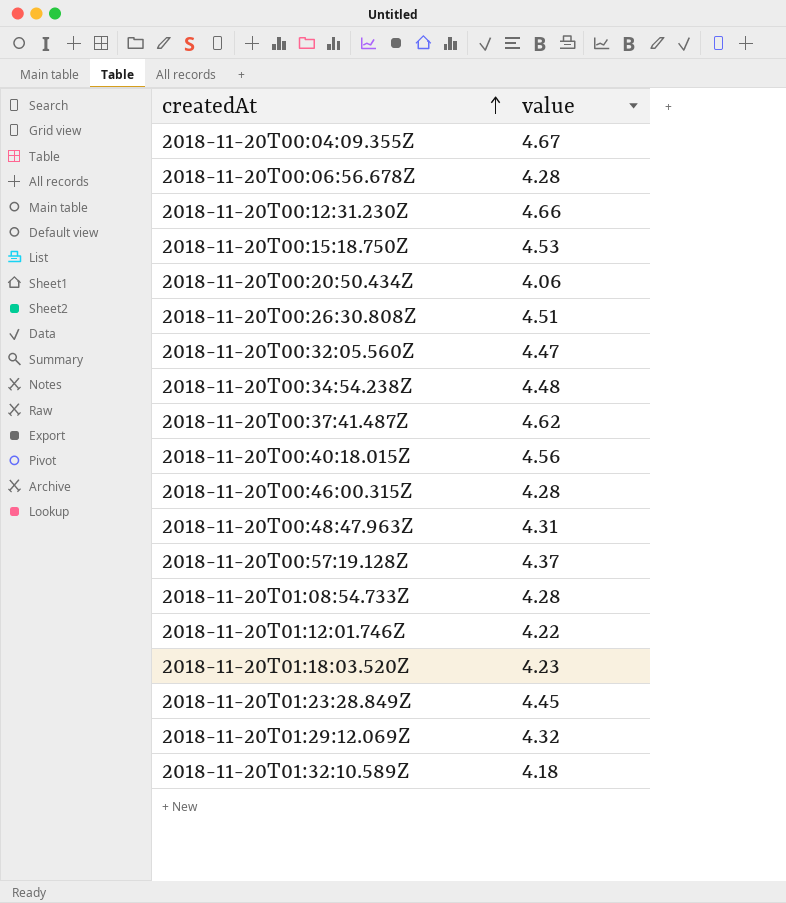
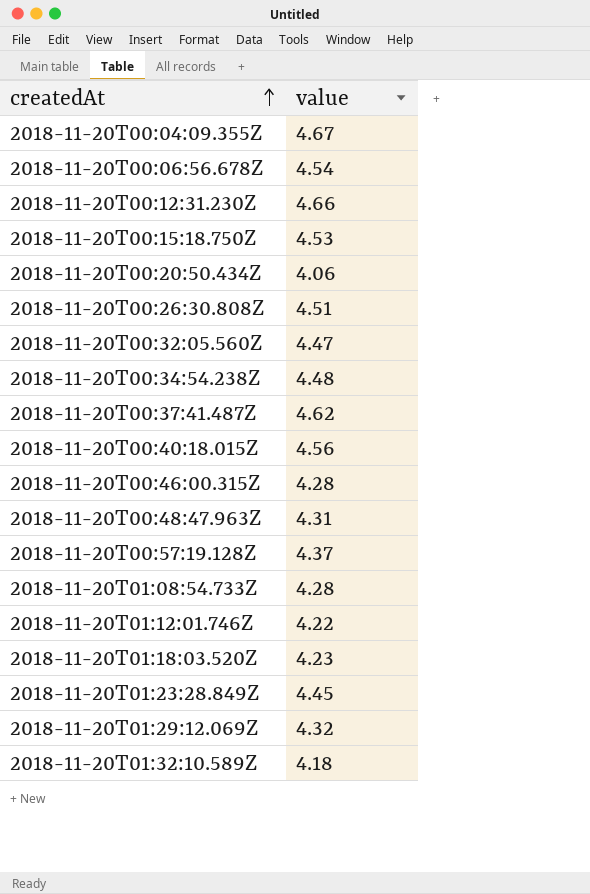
2018-11-20T00:06:56.678Z | value: 4.28 -> 4.54

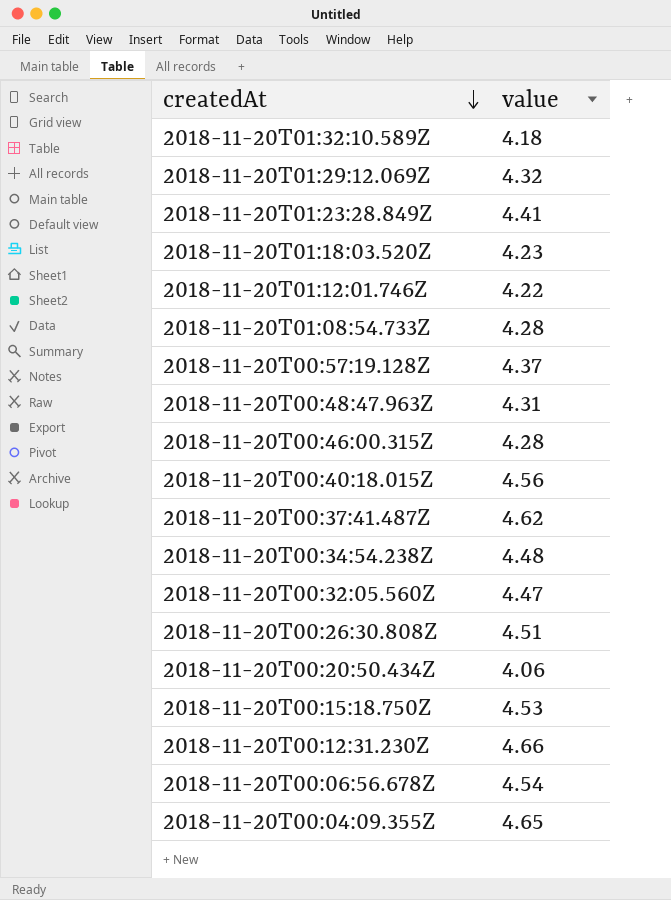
row order: createdAt ascending -> createdAt descending
2018-11-20T01:23:28.849Z | value: 4.45 -> 4.41
2018-11-20T00:04:09.355Z | value: 4.67 -> 4.65

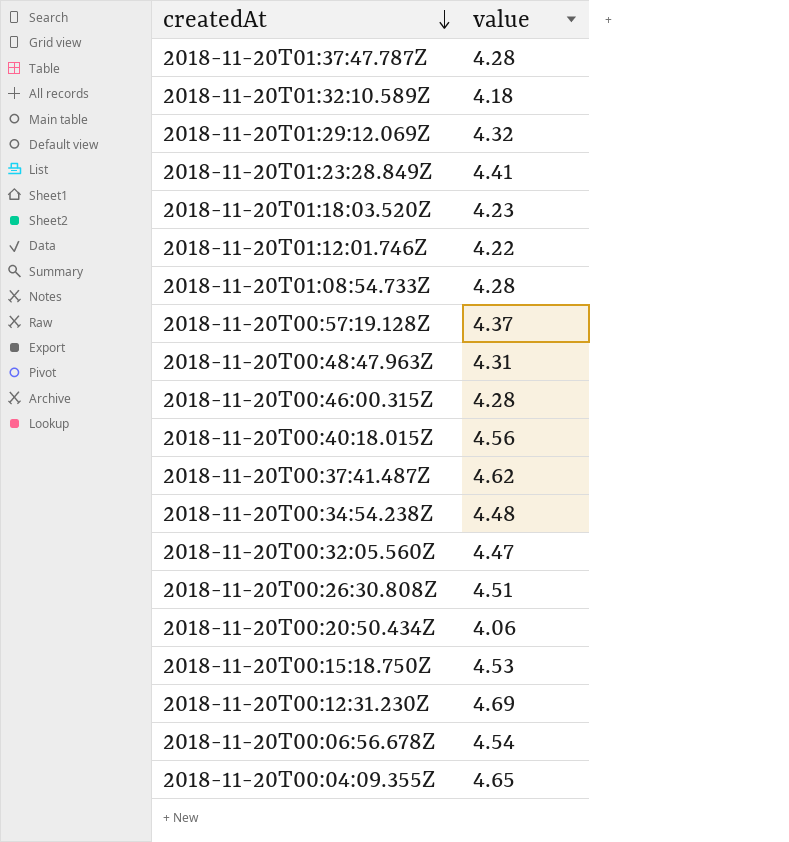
row 2018-11-20T01:37:47.787Z: none -> 4.28
2018-11-20T00:12:31.230Z | value: 4.66 -> 4.69

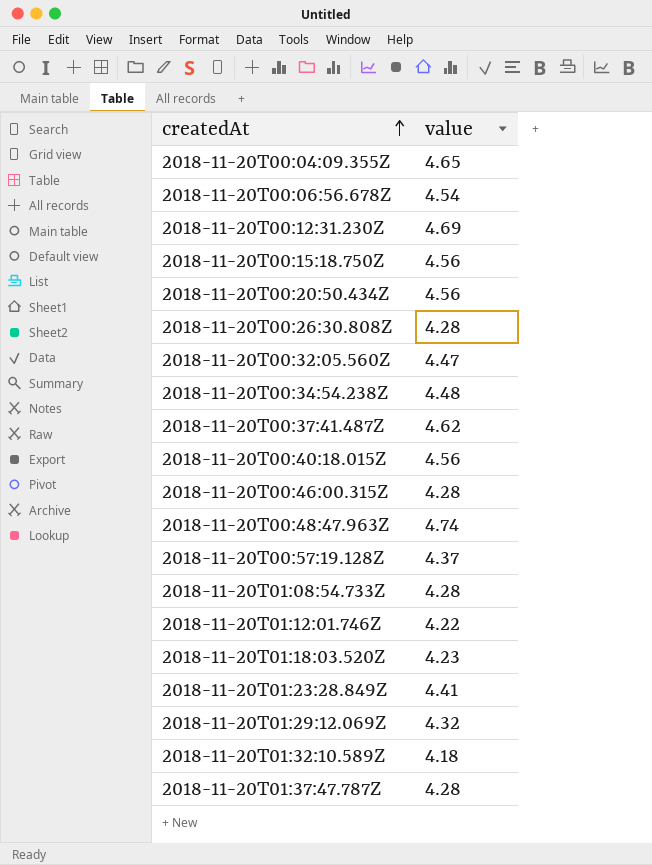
row order: createdAt descending -> createdAt ascending
2018-11-20T00:15:18.750Z | value: 4.53 -> 4.56
2018-11-20T00:20:50.434Z | value: 4.06 -> 4.56
2018-11-20T00:26:30.808Z | value: 4.51 -> 4.28
2018-11-20T00:48:47.963Z | value: 4.31 -> 4.74

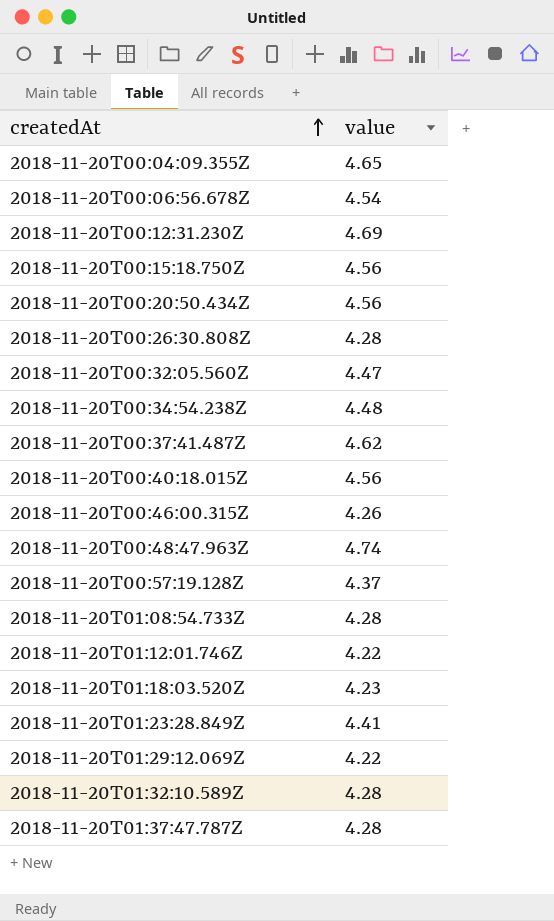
2018-11-20T00:46:00.315Z | value: 4.28 -> 4.26
2018-11-20T01:29:12.069Z | value: 4.32 -> 4.22
2018-11-20T01:32:10.589Z | value: 4.18 -> 4.28

